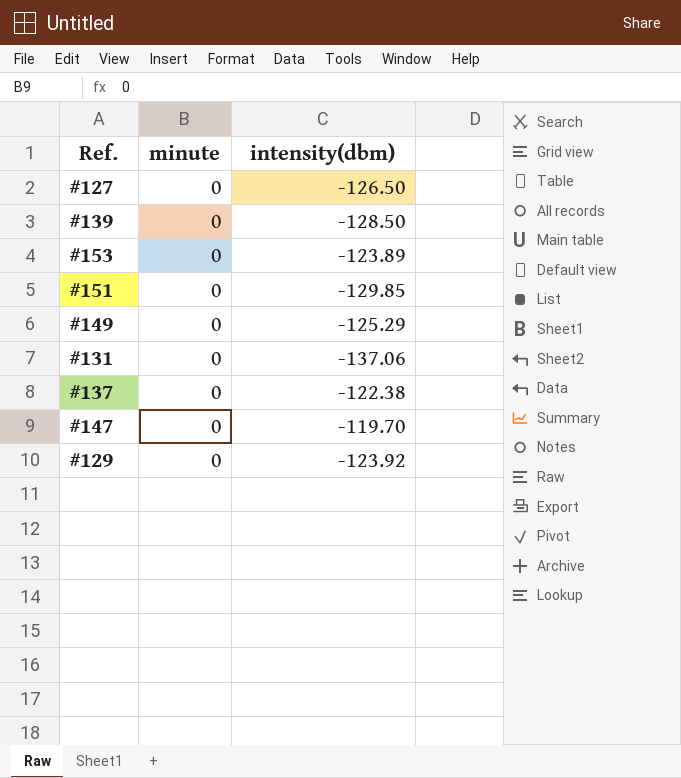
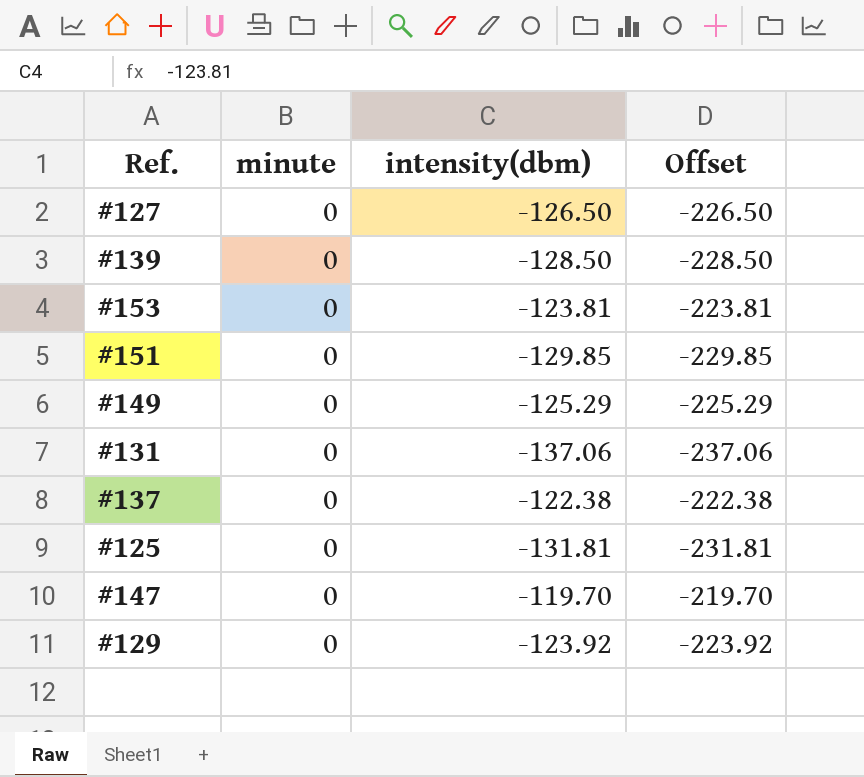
column Offset | formula: none -> [intensity(dbm)] - 100
#153 | intensity(dbm): -123.89 -> -123.81
row #125: none -> 0 | -131.81 | -231.81

